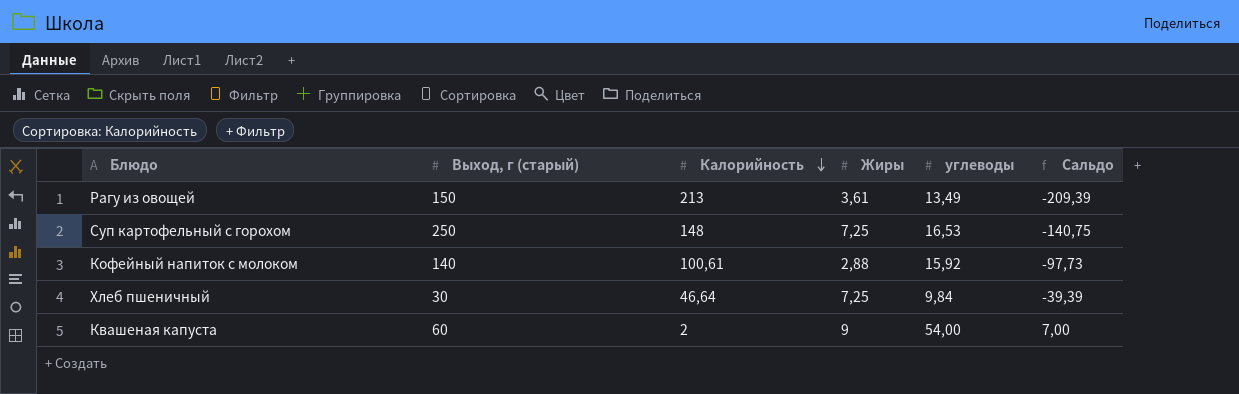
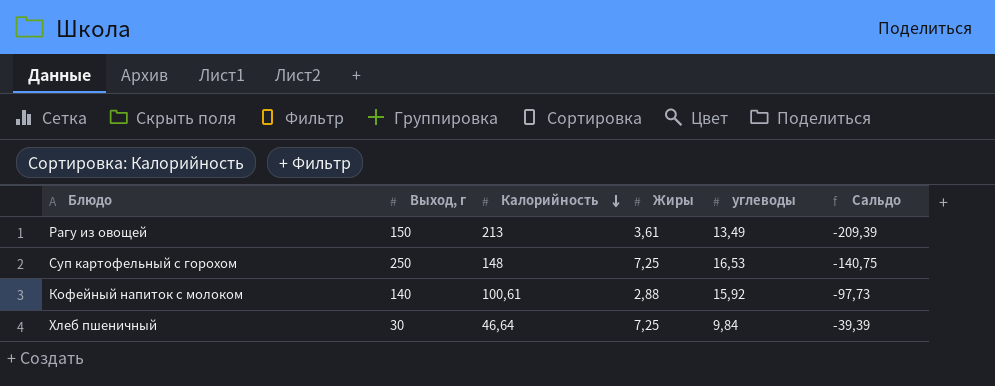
column name: Выход, г (старый) -> Выход, г
row Квашеная капуста: 60 | 2 | 9 | 54,00 | 7,00 -> none

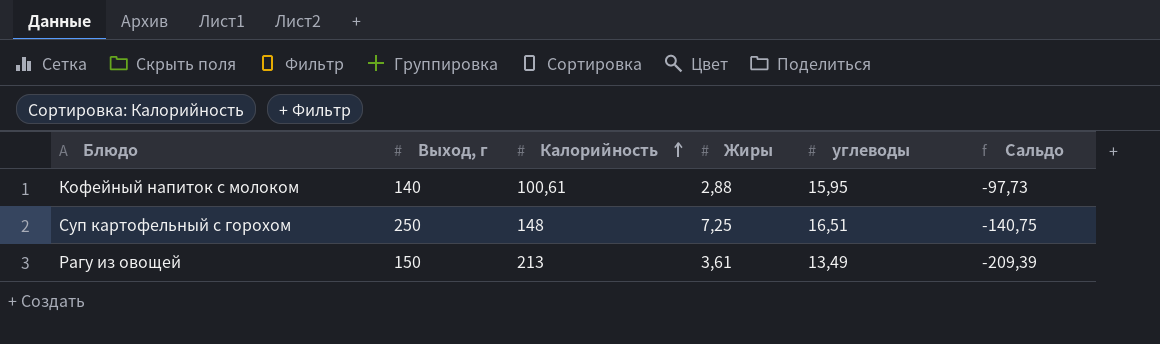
row order: Калорийность descending -> Калорийность ascending
row Хлеб пшеничный: 30 | 46,64 | 7,25 | 9,84 | -39,39 -> none
Кофейный напиток с молоком | углеводы: 15,92 -> 15,95
Суп картофельный с горохом | углеводы: 16,53 -> 16,51

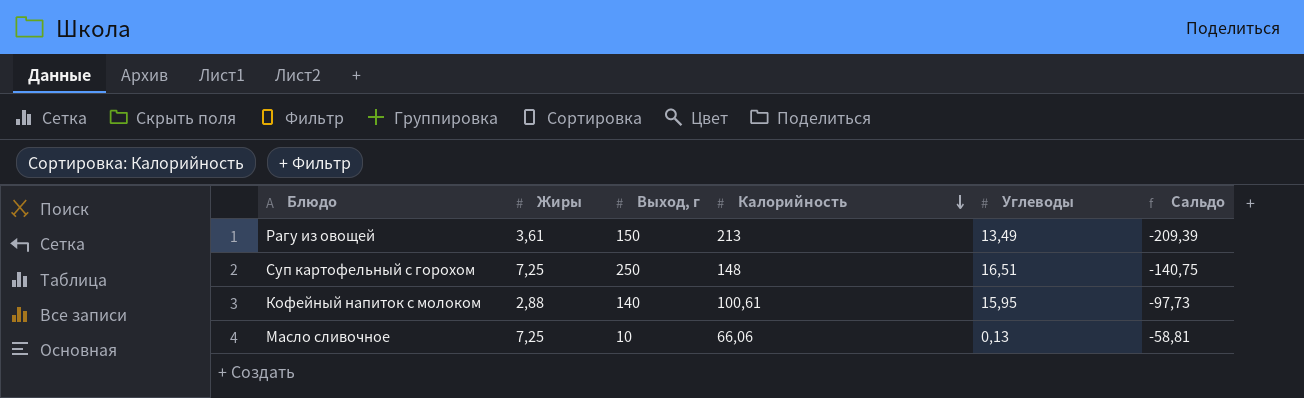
row order: Калорийность ascending -> Калорийность descending
column Жиры | position: 4 -> 2
column name: углеводы -> Углеводы
row Масло сливочное: none -> 7,25 | 10 | 66,06 | 0,13 | -58,81

